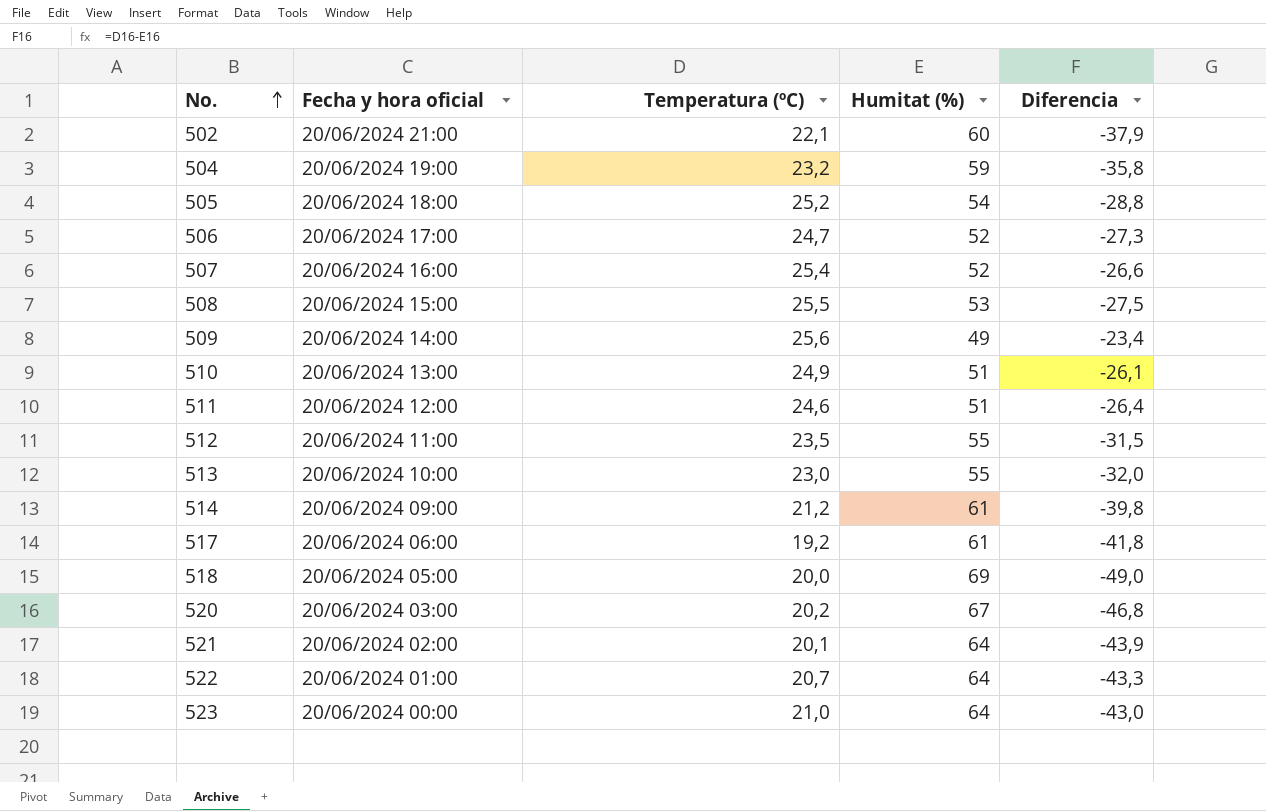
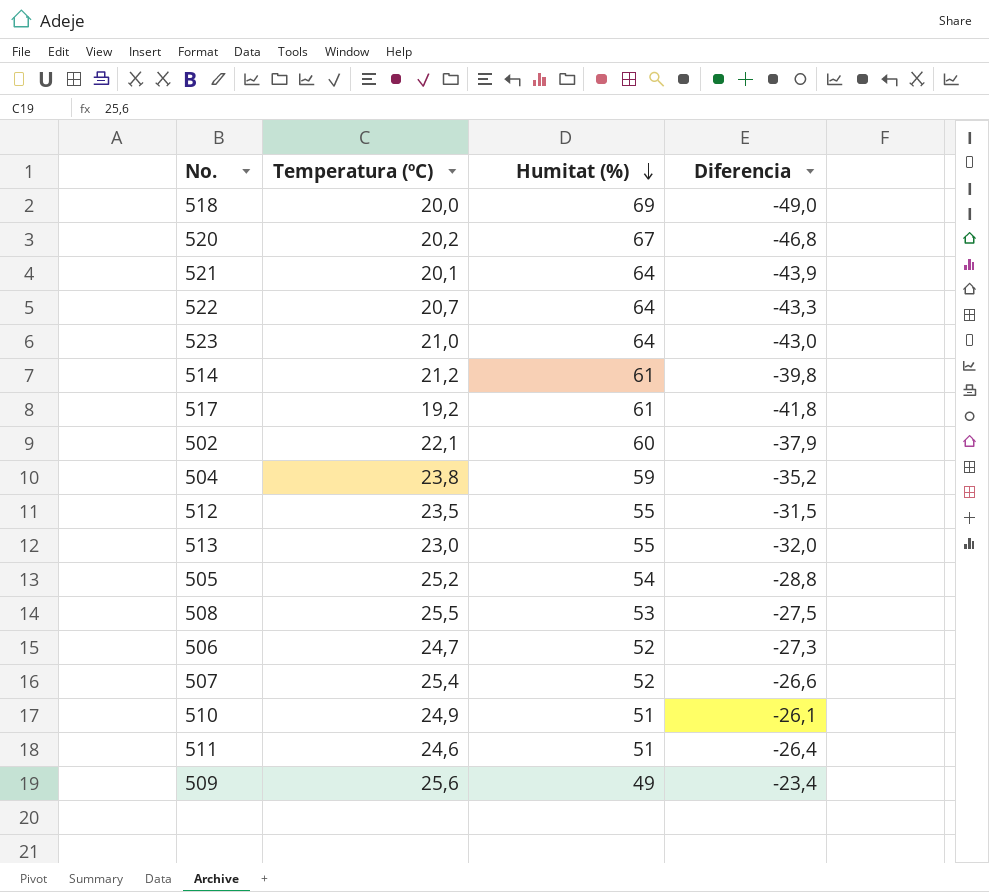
row order: No. ascending -> Humitat (%) descending
column Fecha y hora oficial | position: 2 -> none
504 | Temperatura (ºC): 23,2 -> 23,8
504 | Diferencia: -35,8 -> -35,2

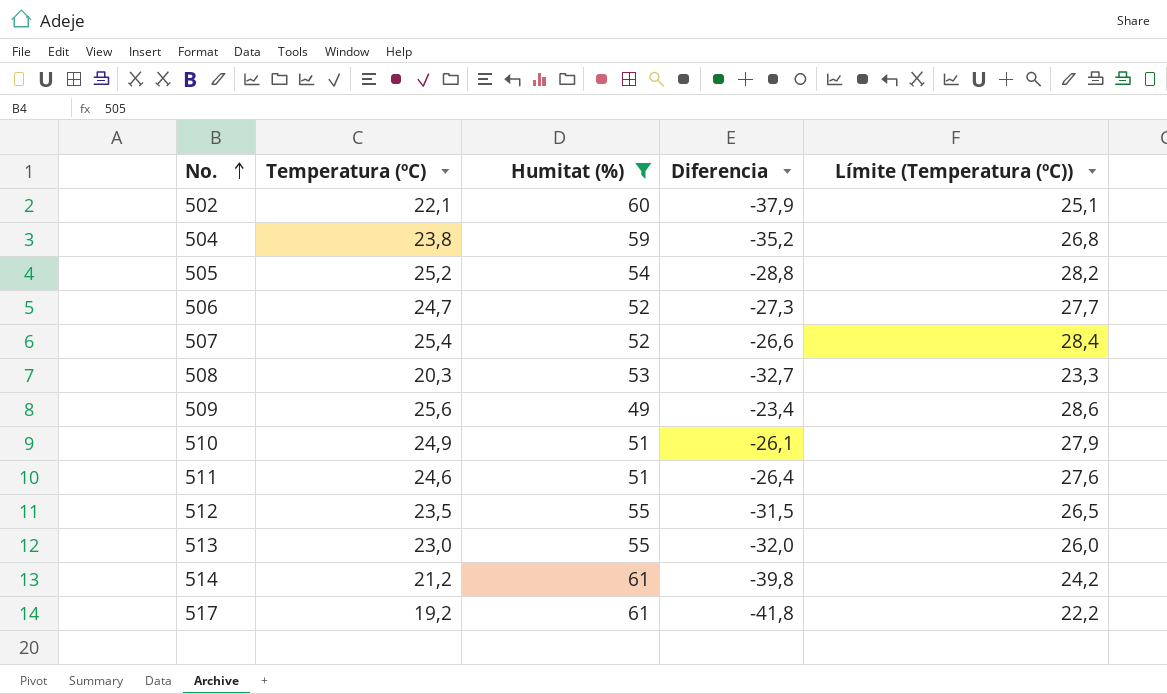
filter: none -> Humitat (%) <= 61
row order: Humitat (%) descending -> No. ascending
column Límite (Temperatura (ºC)) | formula: none -> [Temperatura (ºC)] + 3
508 | Temperatura (ºC): 25,5 -> 20,3
508 | Diferencia: -27,5 -> -32,7

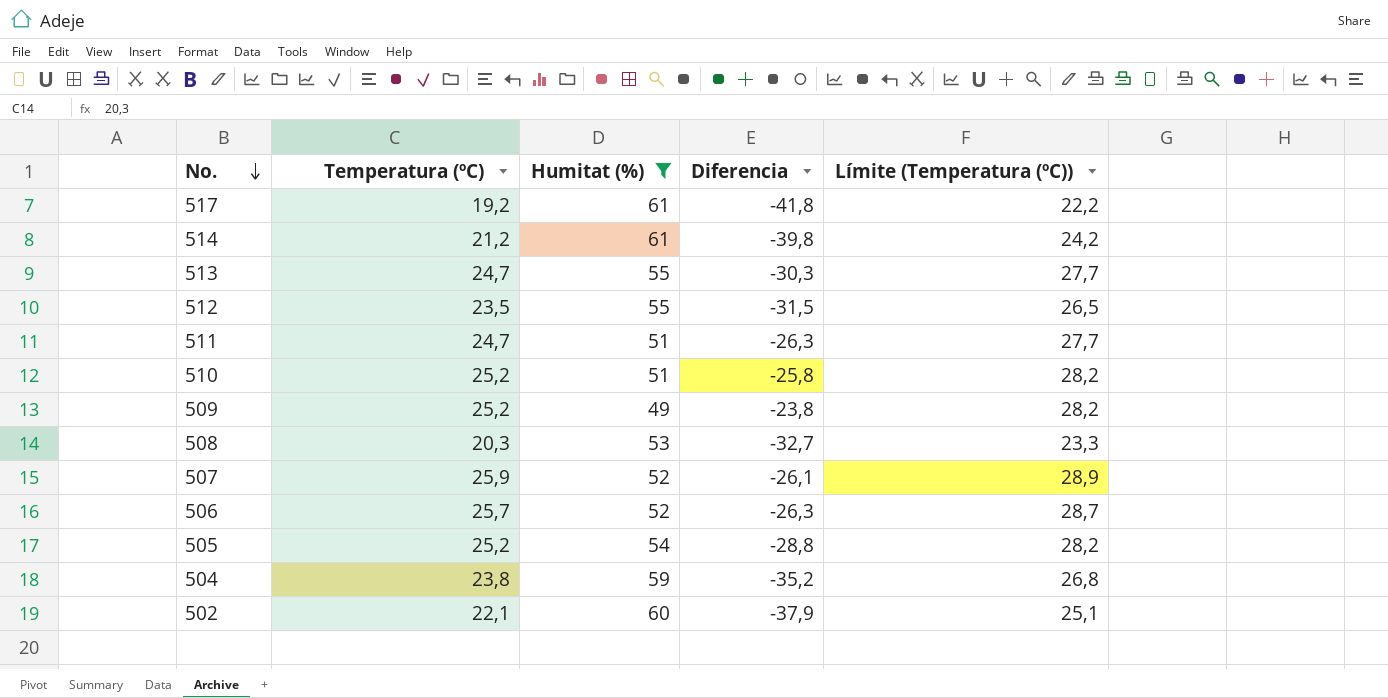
row order: No. ascending -> No. descending
513 | Temperatura (ºC): 23,0 -> 24,7
513 | Diferencia: -32,0 -> -30,3
513 | Límite (Temperatura (ºC)): 26,0 -> 27,7
511 | Temperatura (ºC): 24,6 -> 24,7
511 | Diferencia: -26,4 -> -26,3
511 | Límite (Temperatura (ºC)): 27,6 -> 27,7
510 | Temperatura (ºC): 24,9 -> 25,2
510 | Diferencia: -26,1 -> -25,8
510 | Límite (Temperatura (ºC)): 27,9 -> 28,2
509 | Temperatura (ºC): 25,6 -> 25,2
509 | Diferencia: -23,4 -> -23,8
509 | Límite (Temperatura (ºC)): 28,6 -> 28,2
507 | Temperatura (ºC): 25,4 -> 25,9
507 | Diferencia: -26,6 -> -26,1
507 | Límite (Temperatura (ºC)): 28,4 -> 28,9
506 | Temperatura (ºC): 24,7 -> 25,7
506 | Diferencia: -27,3 -> -26,3
506 | Límite (Temperatura (ºC)): 27,7 -> 28,7

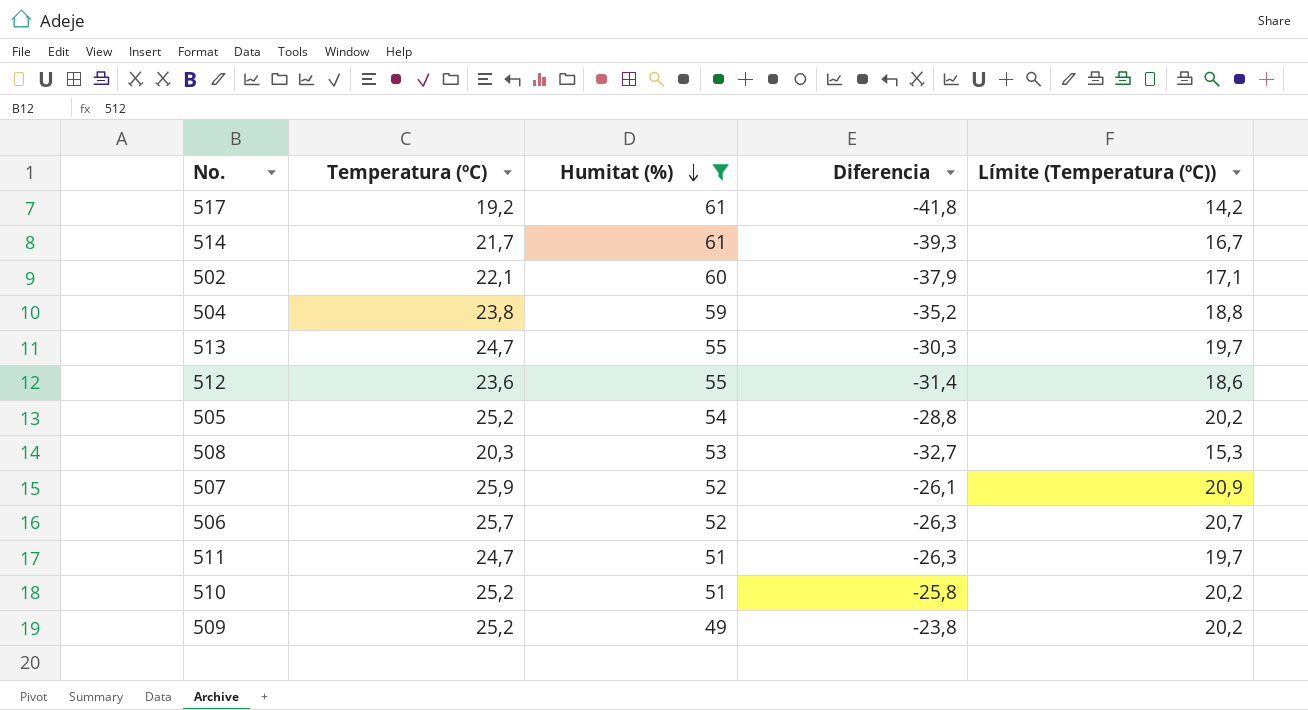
row order: No. descending -> Humitat (%) descending
column Límite (Temperatura (ºC)) | formula: [Temperatura (ºC)] + 3 -> [Temperatura (ºC)] - 5
514 | Temperatura (ºC): 21,2 -> 21,7
514 | Diferencia: -39,8 -> -39,3
512 | Temperatura (ºC): 23,5 -> 23,6
512 | Diferencia: -31,5 -> -31,4

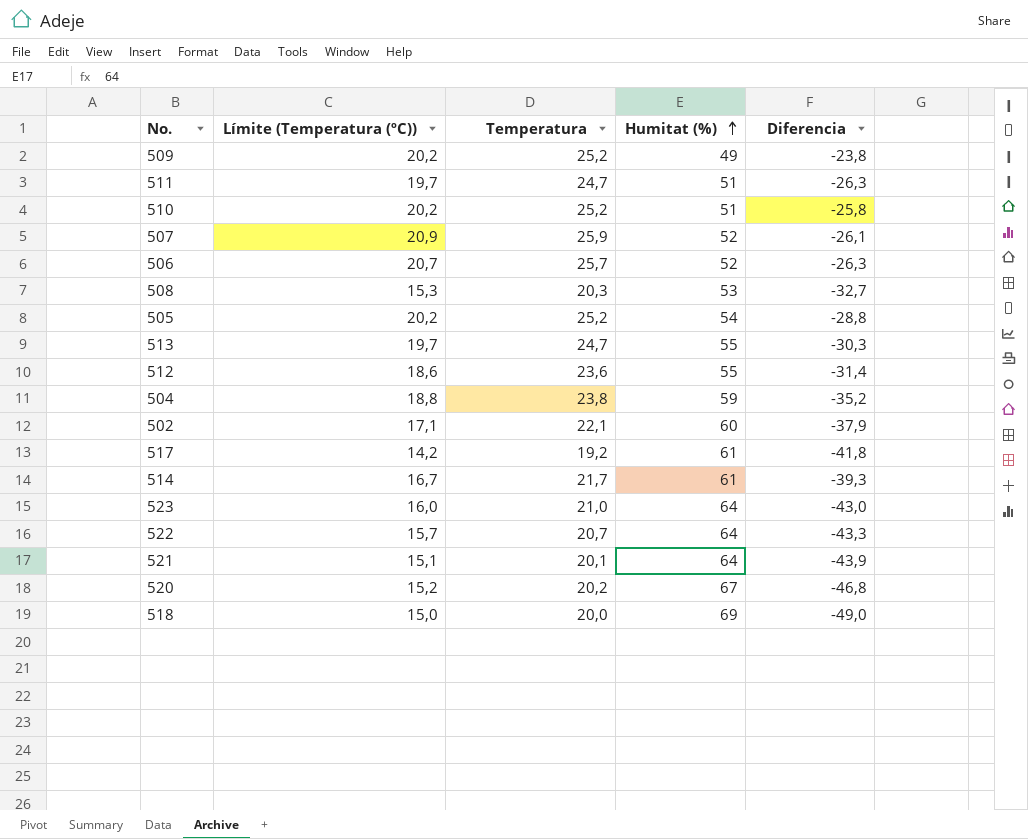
filter: Humitat (%) <= 61 -> none
row order: Humitat (%) descending -> Humitat (%) ascending
column Límite (Temperatura (ºC)) | position: 5 -> 2
column name: Temperatura (ºC) -> Temperatura

